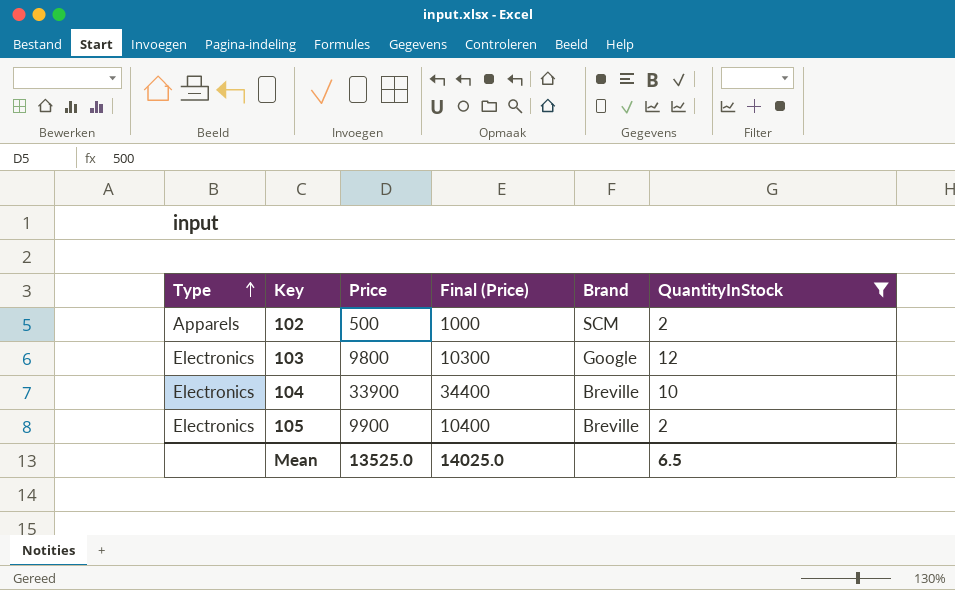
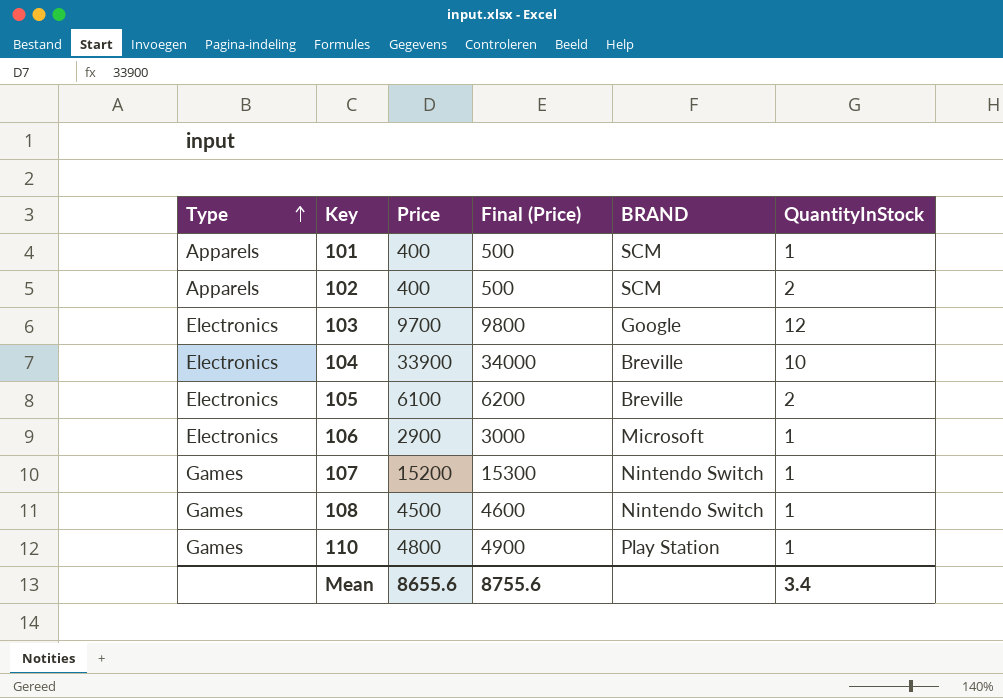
filter: QuantityInStock != 1 -> none
column Final (Price) | formula: [Price] + 500 -> [Price] + 100
column name: Brand -> BRAND
102 | Price: 500 -> 400
103 | Price: 9800 -> 9700
105 | Price: 9900 -> 6100
Mean | Price: 13525.0 -> 8655.6
Mean | Final (Price): 14025.0 -> 8755.6
Mean | QuantityInStock: 6.5 -> 3.4

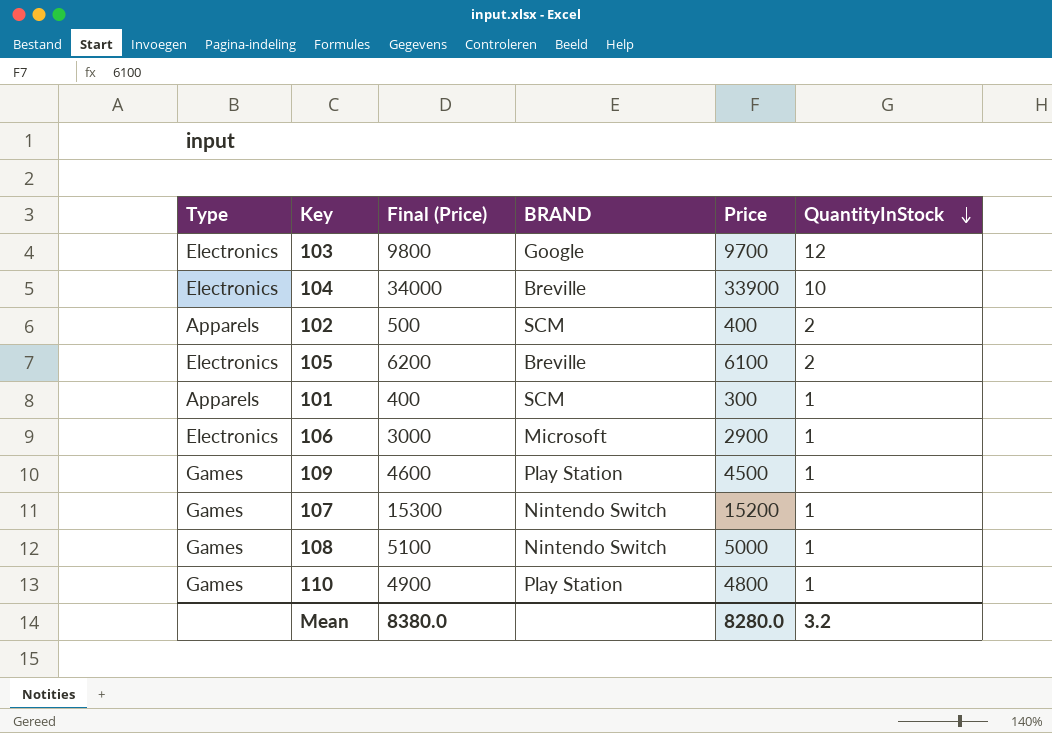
row order: Type ascending -> QuantityInStock descending
column Price | position: 3 -> 5
101 | Final (Price): 500 -> 400
101 | Price: 400 -> 300
row 109: none -> Games | 4600 | Play Station | 4500 | 1
108 | Final (Price): 4600 -> 5100
108 | Price: 4500 -> 5000
Mean | Final (Price): 8755.6 -> 8380.0
Mean | Price: 8655.6 -> 8280.0
Mean | QuantityInStock: 3.4 -> 3.2

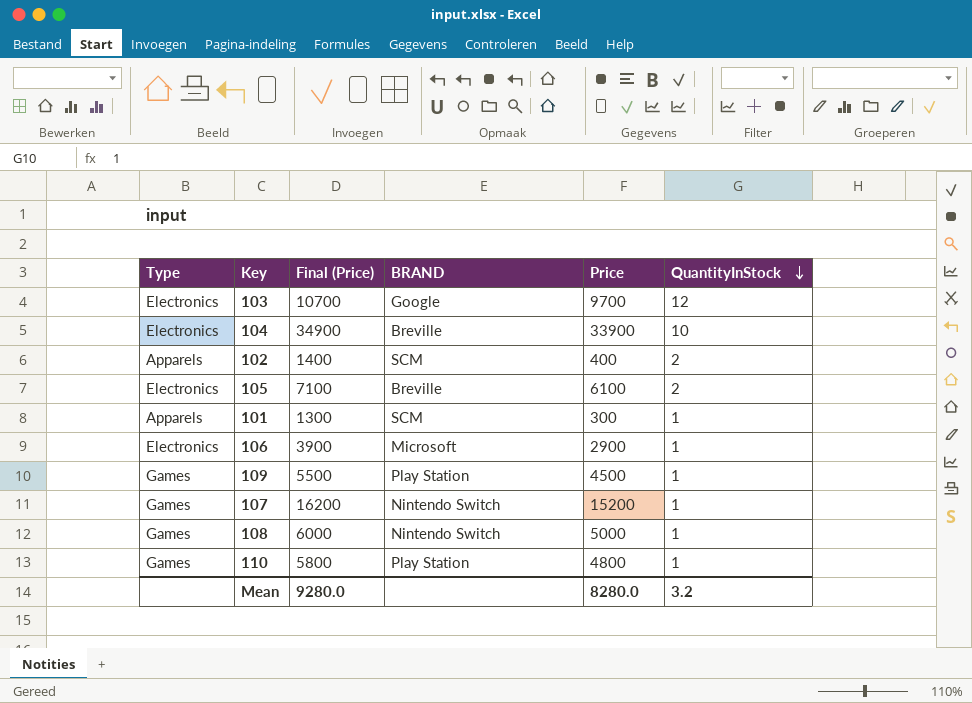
column Final (Price) | formula: [Price] + 100 -> [Price] + 1000
Mean | Final (Price): 8380.0 -> 9280.0

